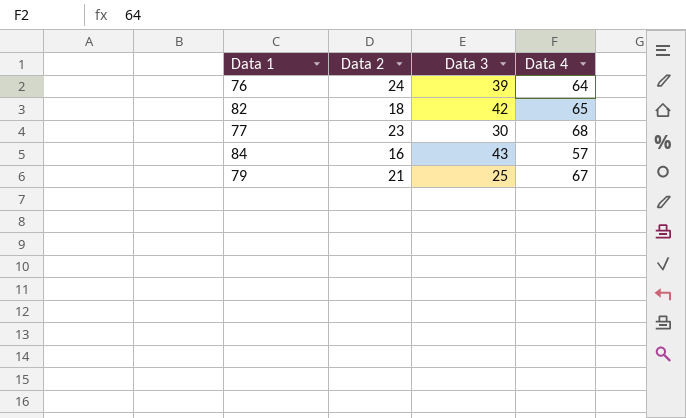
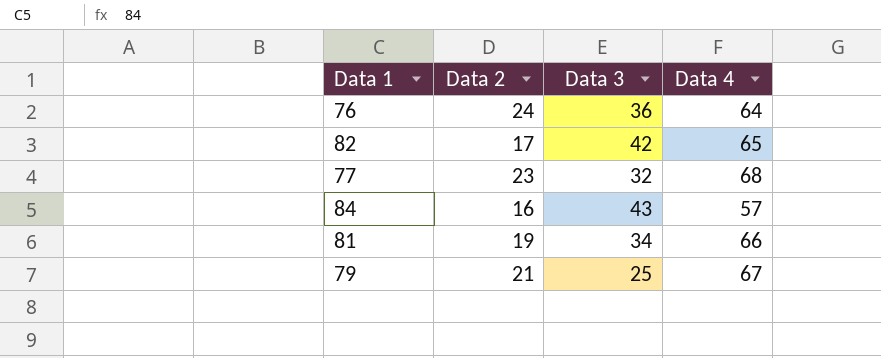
76 | Data 3: 39 -> 36
82 | Data 2: 18 -> 17
77 | Data 3: 30 -> 32
row 81: none -> 19 | 34 | 66

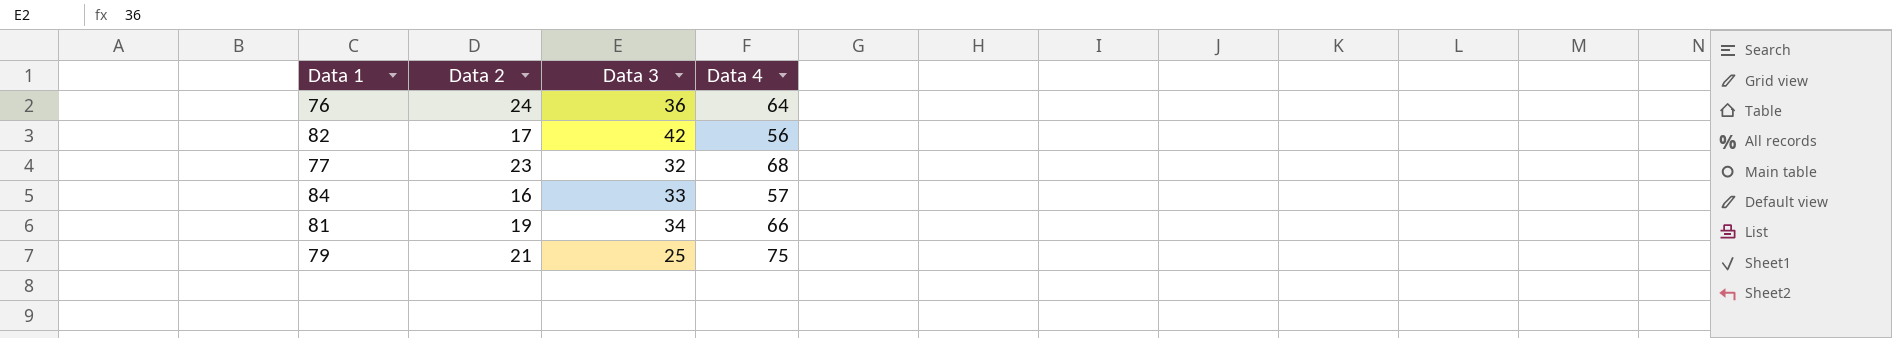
82 | Data 4: 65 -> 56
84 | Data 3: 43 -> 33
79 | Data 4: 67 -> 75

